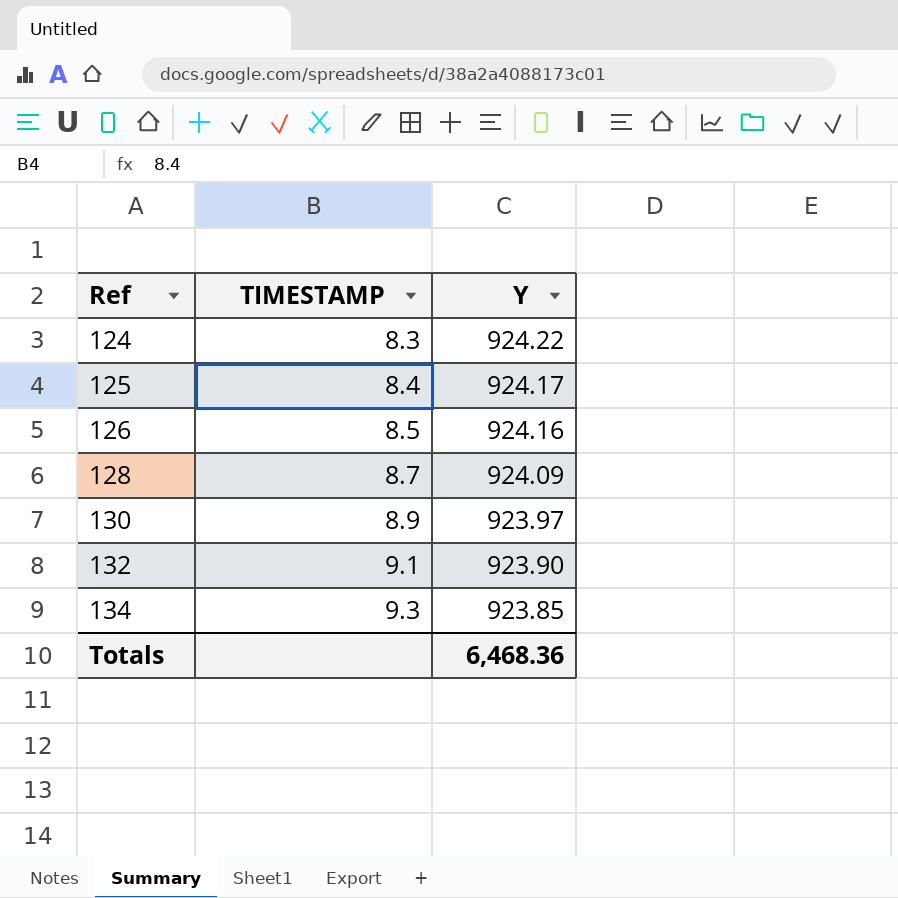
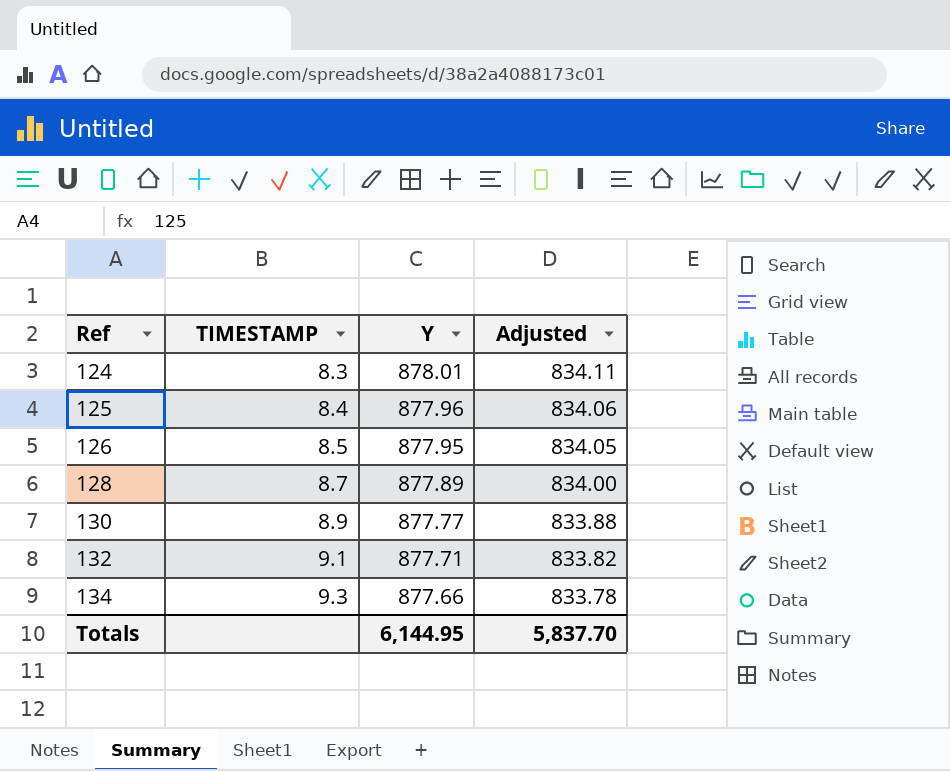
column Adjusted | formula: none -> [Y] * 0.95
124 | Y: 924.22 -> 878.01
125 | Y: 924.17 -> 877.96
126 | Y: 924.16 -> 877.95
128 | Y: 924.09 -> 877.89
130 | Y: 923.97 -> 877.77
132 | Y: 923.90 -> 877.71
134 | Y: 923.85 -> 877.66
Totals | Y: 6,468.36 -> 6,144.95

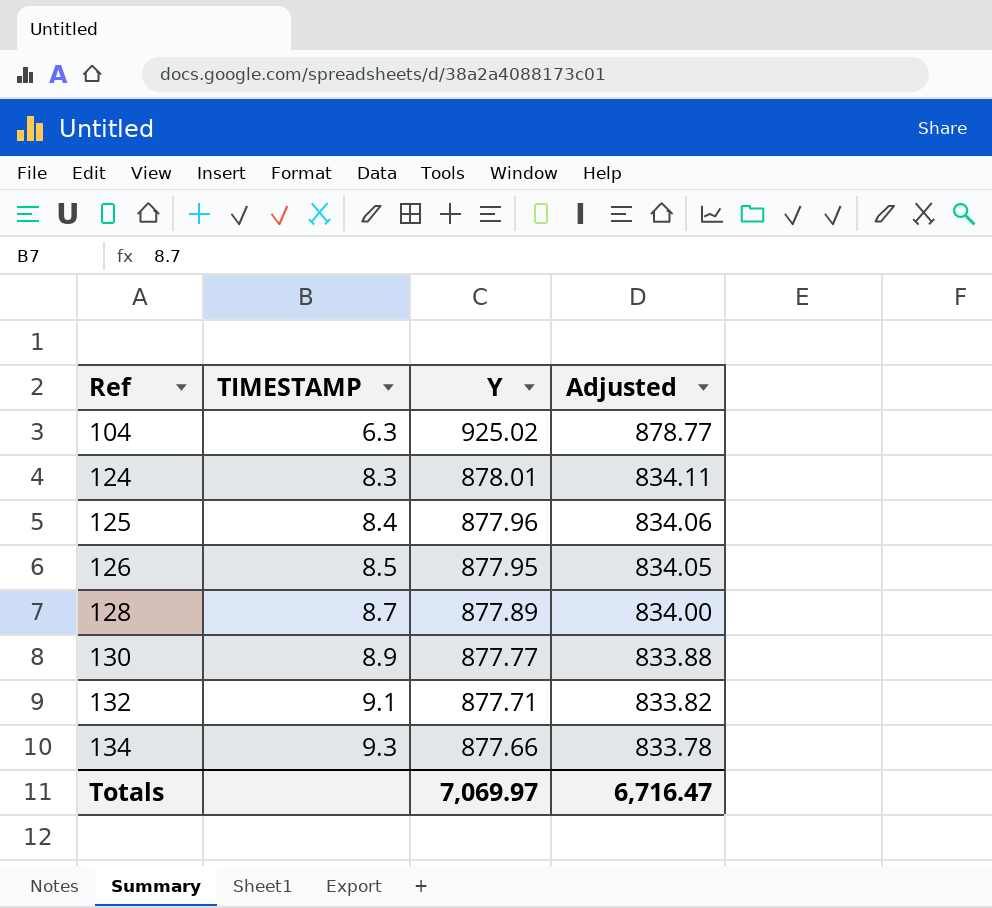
row 104: none -> 6.3 | 925.02 | 878.77
Totals | Y: 6,144.95 -> 7,069.97
Totals | Adjusted: 5,837.70 -> 6,716.47

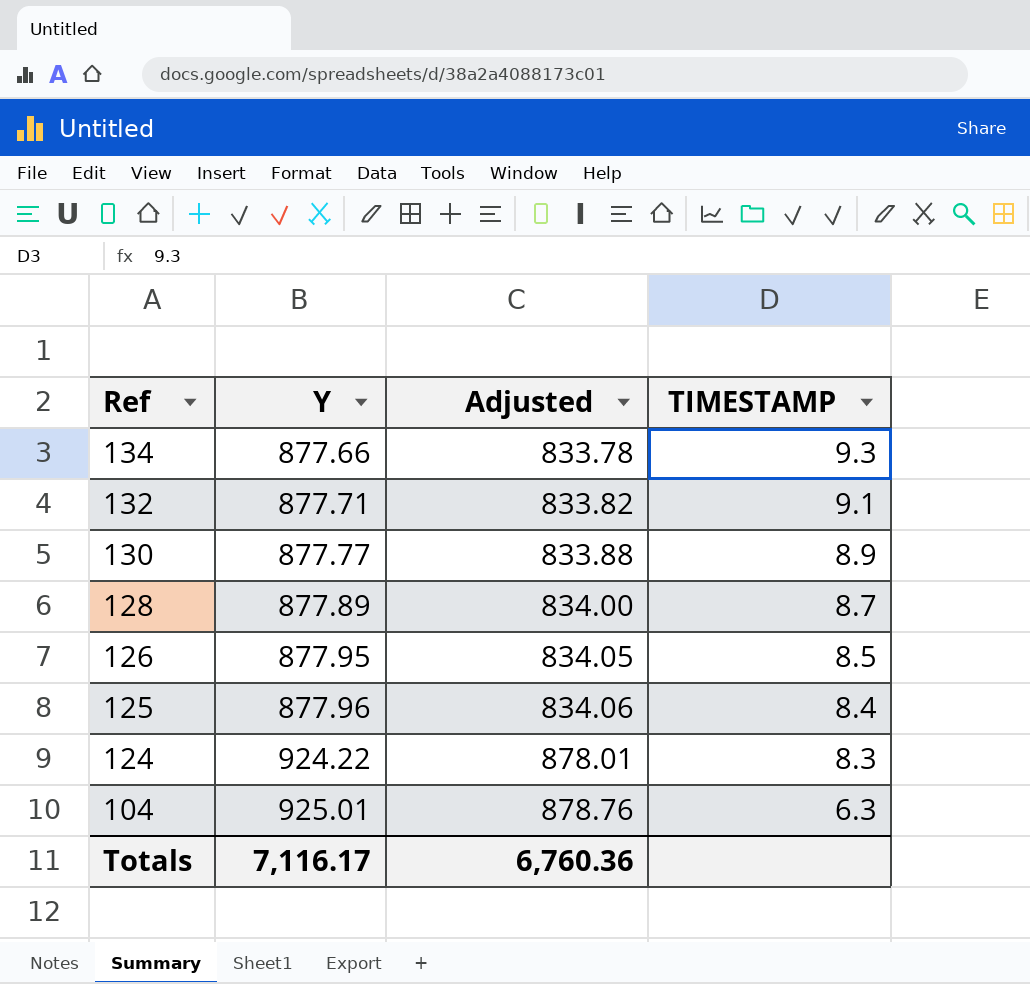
row order: Ref ascending -> Ref descending
column TIMESTAMP | position: 2 -> 4
124 | Y: 878.01 -> 924.22
124 | Adjusted: 834.11 -> 878.01
104 | Y: 925.02 -> 925.01
104 | Adjusted: 878.77 -> 878.76
Totals | Y: 7,069.97 -> 7,116.17
Totals | Adjusted: 6,716.47 -> 6,760.36

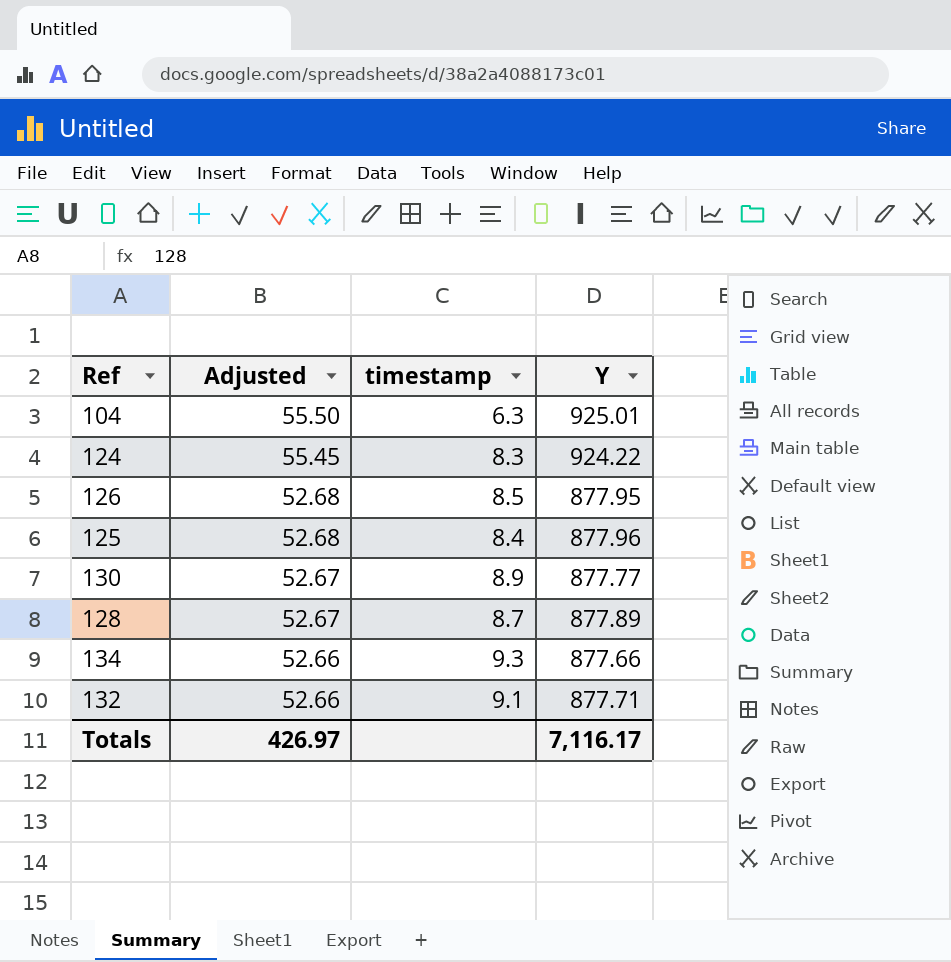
row order: Ref descending -> Adjusted descending
column Adjusted | formula: [Y] * 0.95 -> [Y] * 0.06
column name: TIMESTAMP -> timestamp
column Y | position: 2 -> 4
Totals | Adjusted: 6,760.36 -> 426.97

